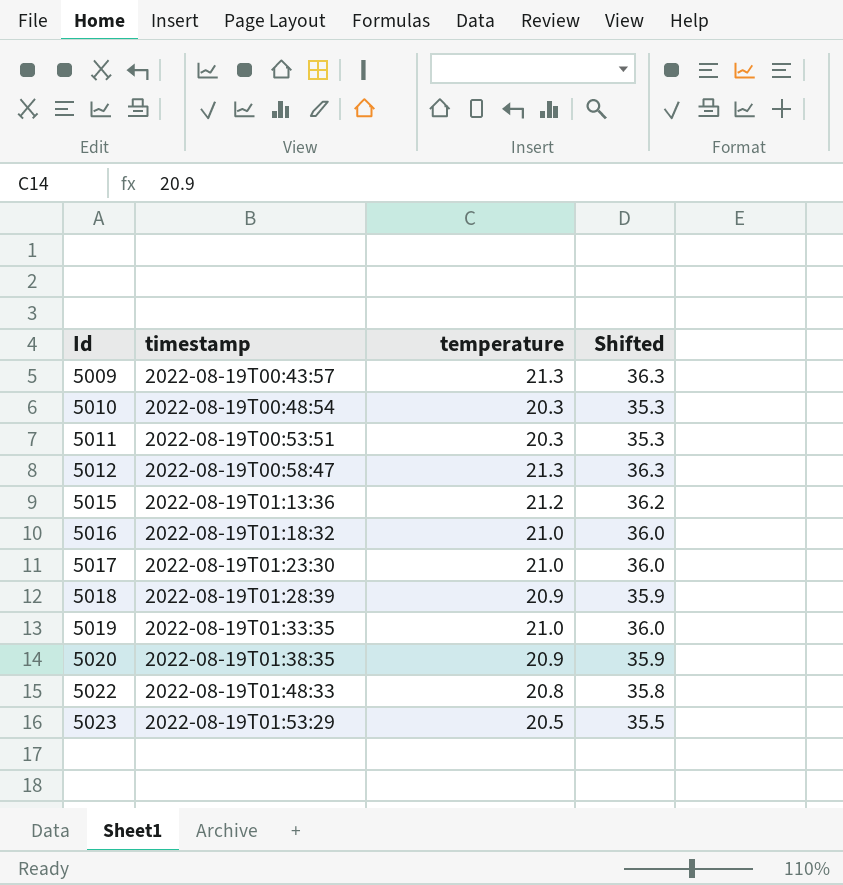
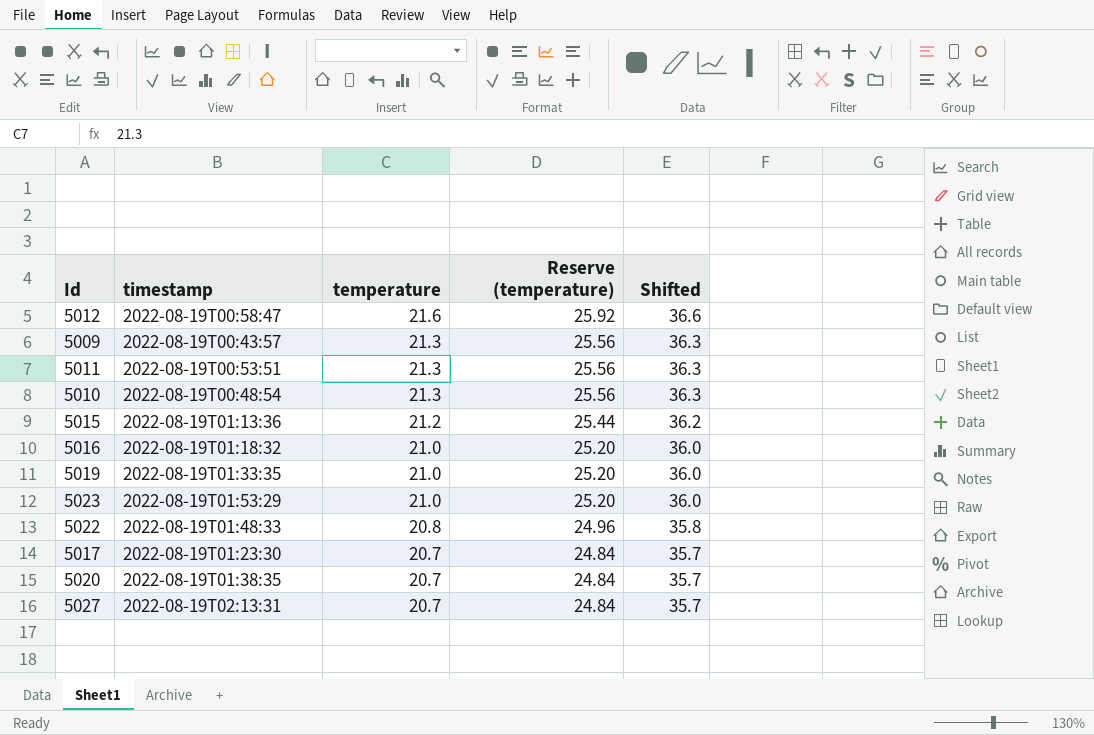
row order: Id ascending -> temperature descending
column Reserve (temperature) | formula: none -> [temperature] * 1.2
row 5018: 2022-08-19T01:28:39 | 20.9 | 35.9 -> none
5012 | temperature: 21.3 -> 21.6
5012 | Shifted: 36.3 -> 36.6
5011 | temperature: 20.3 -> 21.3
5011 | Shifted: 35.3 -> 36.3
5010 | temperature: 20.3 -> 21.3
5010 | Shifted: 35.3 -> 36.3
5023 | temperature: 20.5 -> 21.0
5023 | Shifted: 35.5 -> 36.0
5017 | temperature: 21.0 -> 20.7
5017 | Shifted: 36.0 -> 35.7
5020 | temperature: 20.9 -> 20.7
5020 | Shifted: 35.9 -> 35.7
row 5027: none -> 2022-08-19T02:13:31 | 20.7 | 24.84 | 35.7

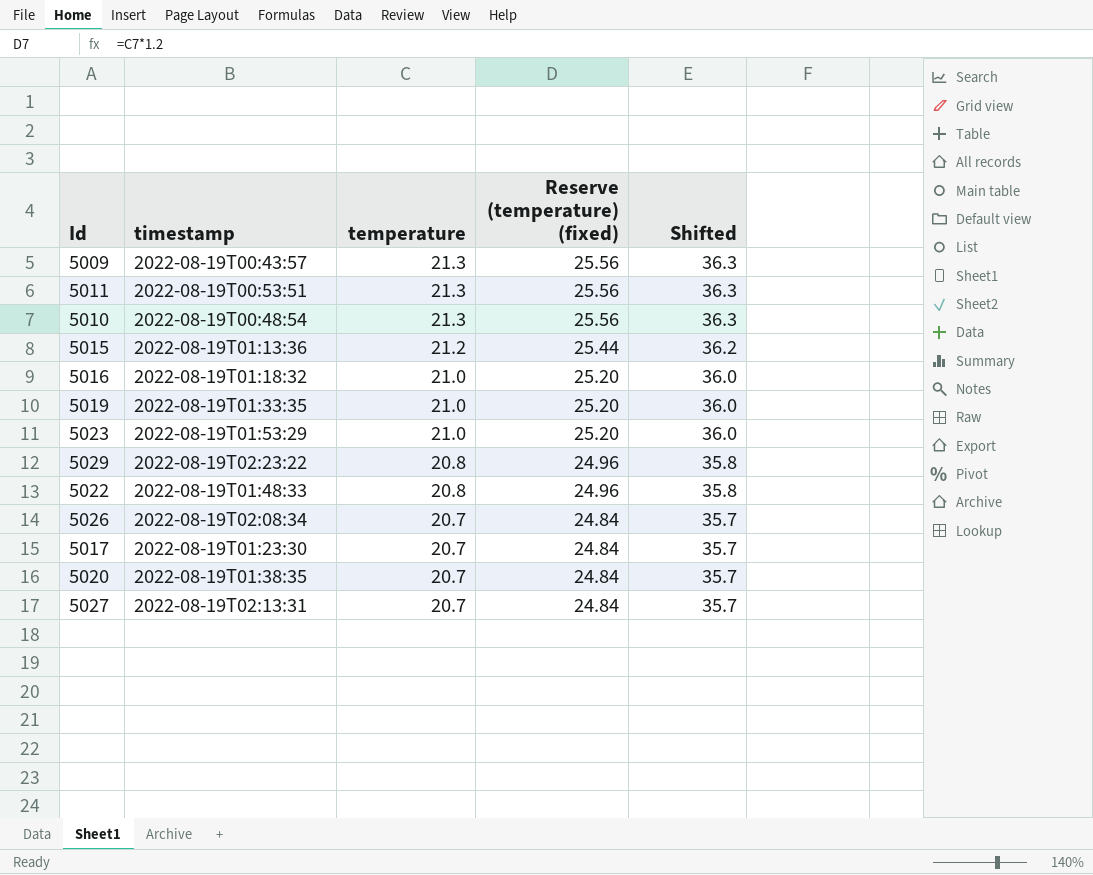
column name: Reserve (temperature) -> Reserve (temperature) (fixed)
row 5012: 2022-08-19T00:58:47 | 21.6 | 25.92 | 36.6 -> none
row 5029: none -> 2022-08-19T02:23:22 | 20.8 | 24.96 | 35.8
row 5026: none -> 2022-08-19T02:08:34 | 20.7 | 24.84 | 35.7

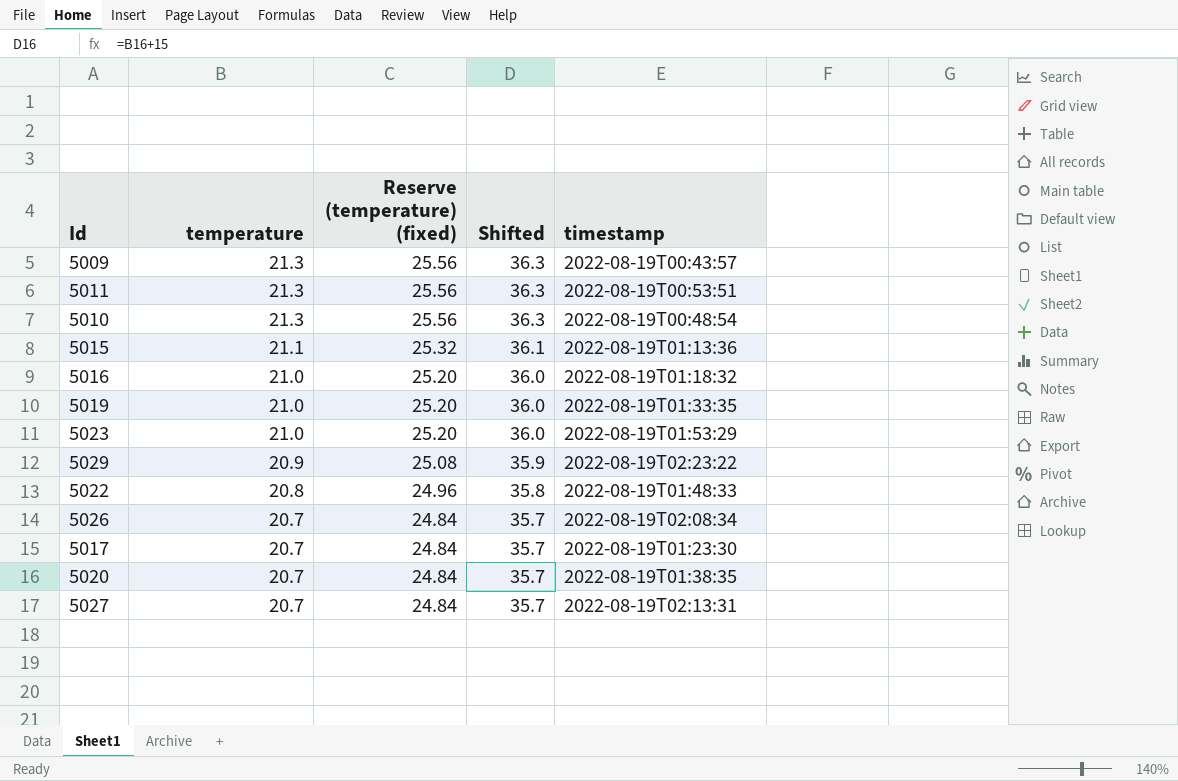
column timestamp | position: 2 -> 5
5015 | temperature: 21.2 -> 21.1
5015 | Reserve (temperature) (fixed): 25.44 -> 25.32
5015 | Shifted: 36.2 -> 36.1
5029 | temperature: 20.8 -> 20.9
5029 | Reserve (temperature) (fixed): 24.96 -> 25.08
5029 | Shifted: 35.8 -> 35.9

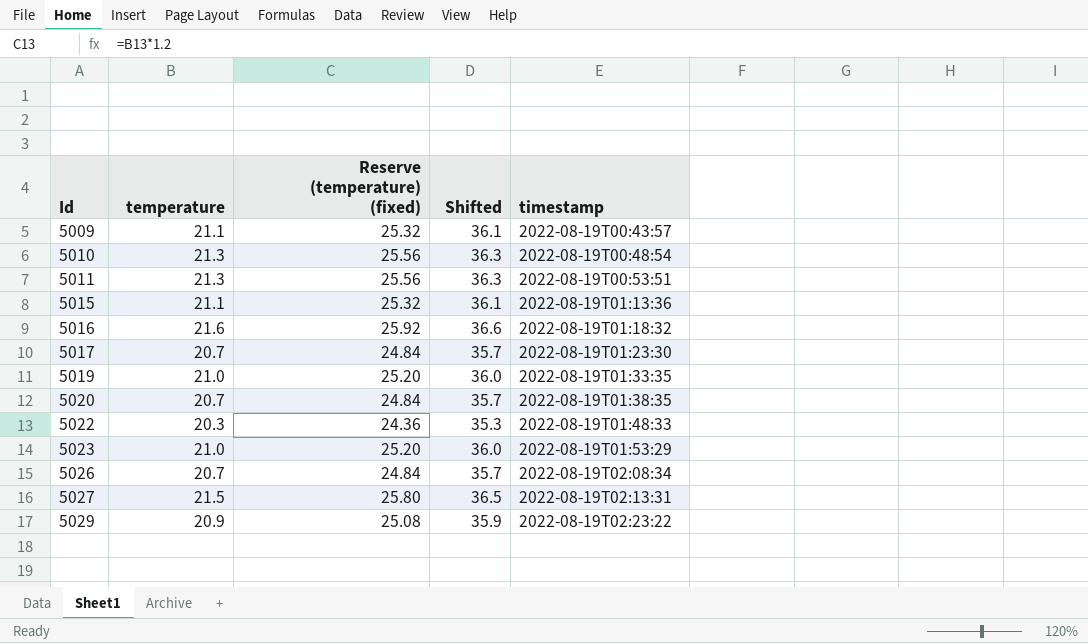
row order: temperature descending -> Id ascending
5009 | temperature: 21.3 -> 21.1
5009 | Reserve (temperature) (fixed): 25.56 -> 25.32
5009 | Shifted: 36.3 -> 36.1
5016 | temperature: 21.0 -> 21.6
5016 | Reserve (temperature) (fixed): 25.20 -> 25.92
5016 | Shifted: 36.0 -> 36.6
5022 | temperature: 20.8 -> 20.3
5022 | Reserve (temperature) (fixed): 24.96 -> 24.36
5022 | Shifted: 35.8 -> 35.3
5027 | temperature: 20.7 -> 21.5
5027 | Reserve (temperature) (fixed): 24.84 -> 25.80
5027 | Shifted: 35.7 -> 36.5

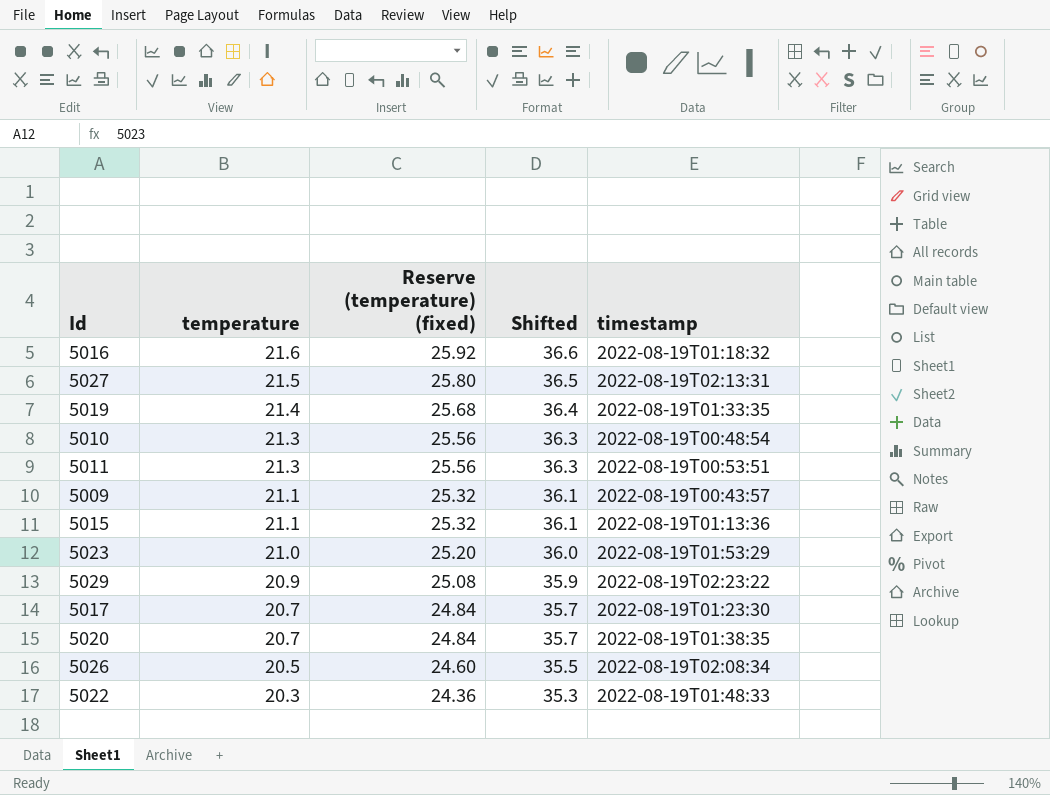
row order: Id ascending -> temperature descending
5019 | temperature: 21.0 -> 21.4
5019 | Reserve (temperature) (fixed): 25.20 -> 25.68
5019 | Shifted: 36.0 -> 36.4
5026 | temperature: 20.7 -> 20.5
5026 | Reserve (temperature) (fixed): 24.84 -> 24.60
5026 | Shifted: 35.7 -> 35.5

